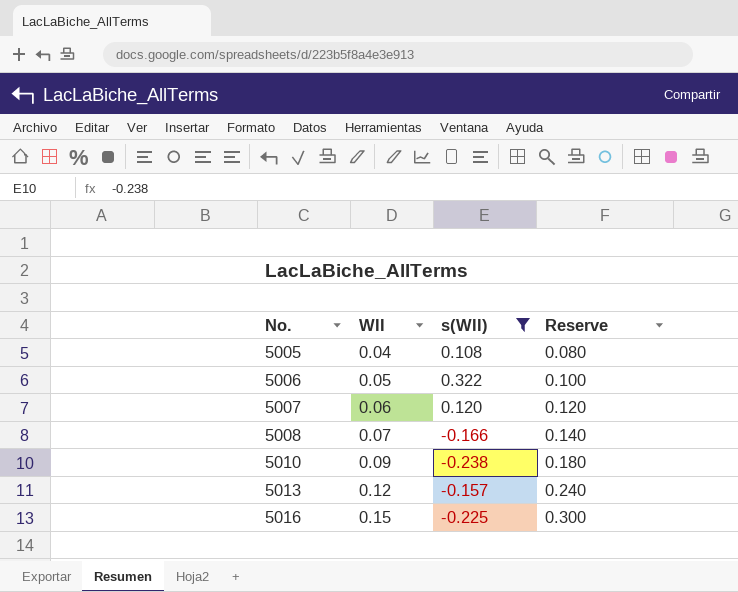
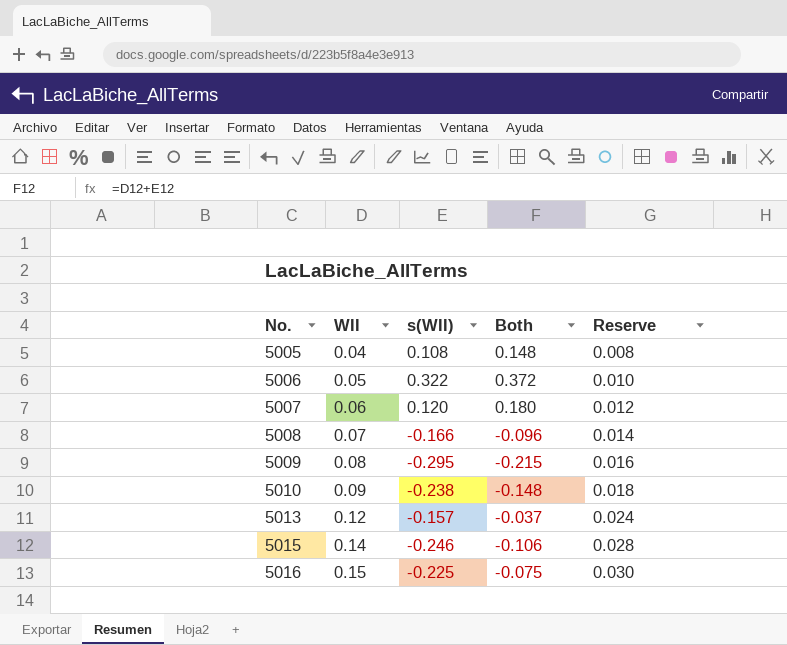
filter: s(WII) >= -0.238 -> none
column Both | formula: none -> [WII] + [s(WII)]
column Reserve | formula: [WII] * 2 -> [WII] * 0.2

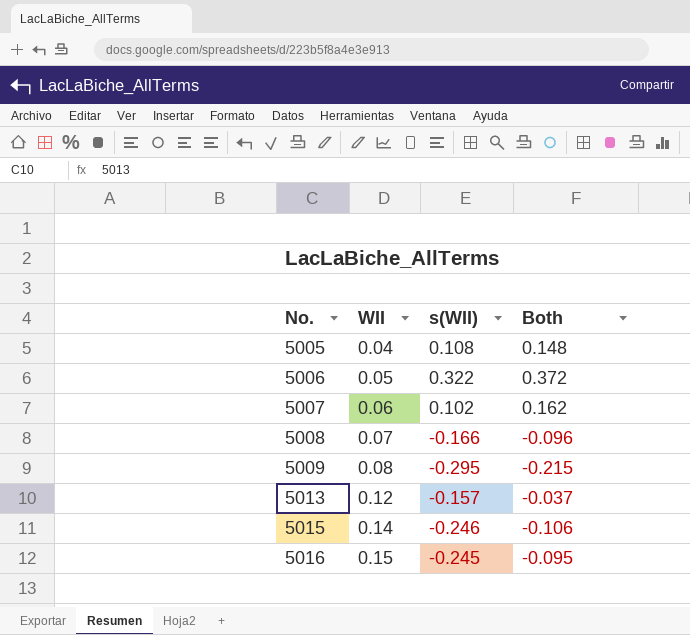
column Reserve | formula: [WII] * 0.2 -> none
row 5010: 0.09 | -0.238 | -0.148 | 0.018 -> none
5007 | s(WII): 0.120 -> 0.102
5007 | Both: 0.180 -> 0.162
5016 | s(WII): -0.225 -> -0.245
5016 | Both: -0.075 -> -0.095

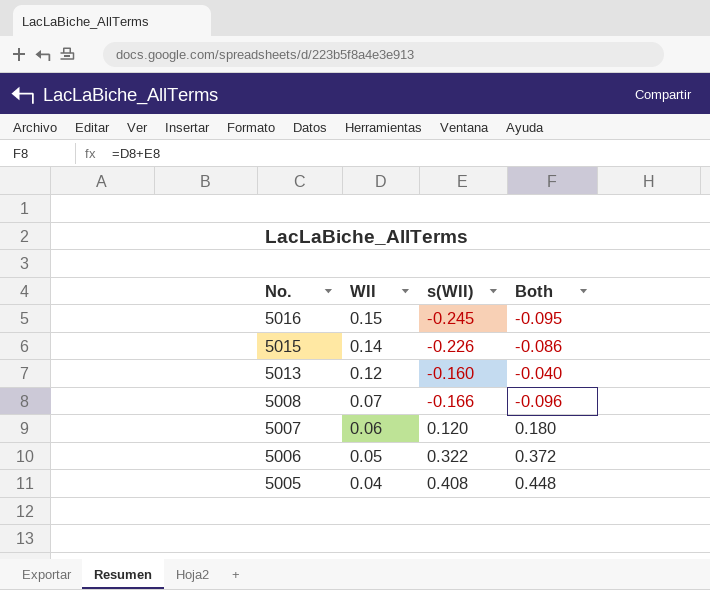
row order: No. ascending -> No. descending
row 5009: 0.08 | -0.295 | -0.215 -> none
5015 | s(WII): -0.246 -> -0.226
5015 | Both: -0.106 -> -0.086
5013 | s(WII): -0.157 -> -0.160
5013 | Both: -0.037 -> -0.040
5007 | s(WII): 0.102 -> 0.120
5007 | Both: 0.162 -> 0.180
5005 | s(WII): 0.108 -> 0.408
5005 | Both: 0.148 -> 0.448

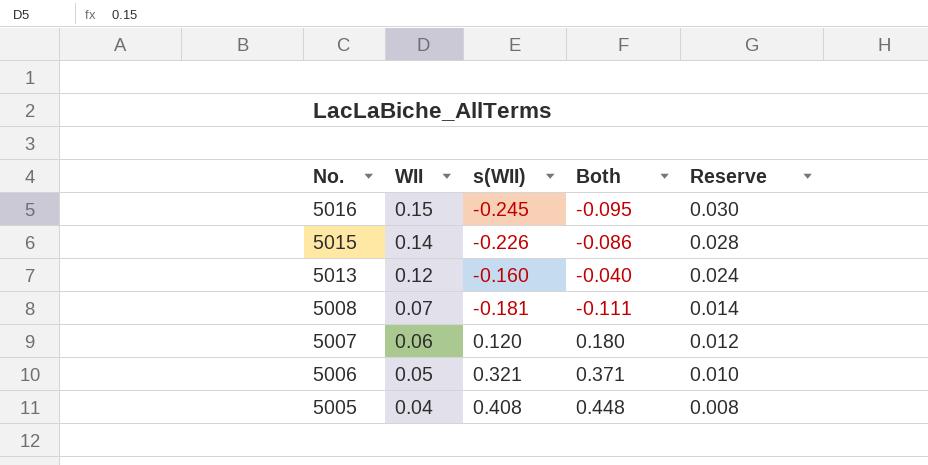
column Reserve | formula: none -> [WII] * 0.2
5008 | s(WII): -0.166 -> -0.181
5008 | Both: -0.096 -> -0.111
5006 | s(WII): 0.322 -> 0.321
5006 | Both: 0.372 -> 0.371

